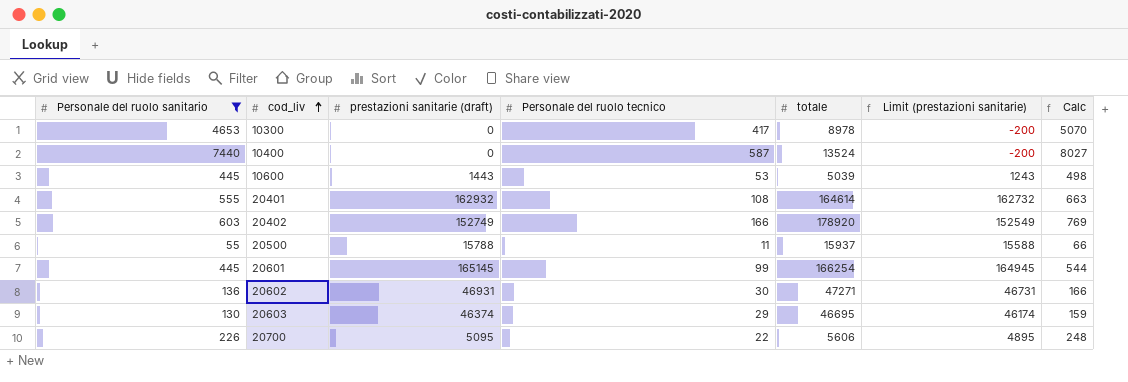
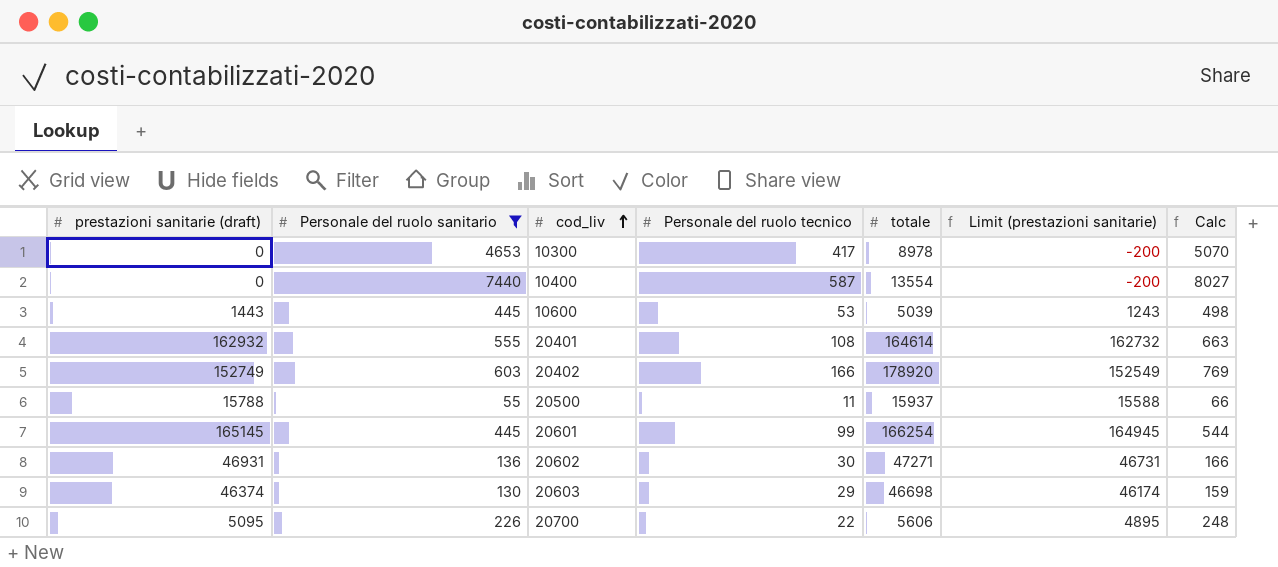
column prestazioni sanitarie (draft) | position: 3 -> 1
10400 | totale: 13524 -> 13554
20603 | totale: 46695 -> 46698

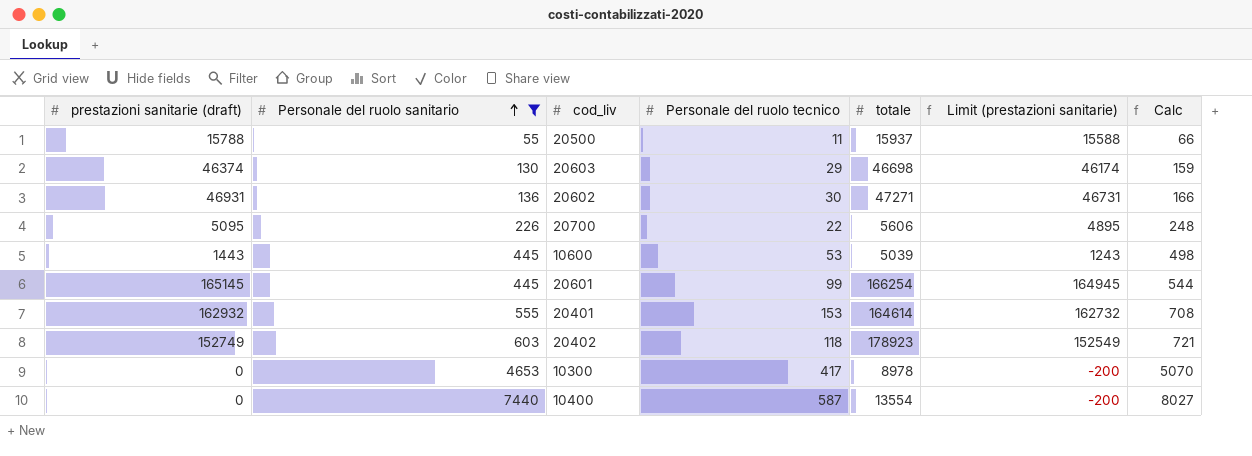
row order: cod_liv ascending -> Personale del ruolo sanitario ascending
20401 | Personale del ruolo tecnico: 108 -> 153
20401 | Calc: 663 -> 708
20402 | Personale del ruolo tecnico: 166 -> 118
20402 | totale: 178920 -> 178923
20402 | Calc: 769 -> 721

